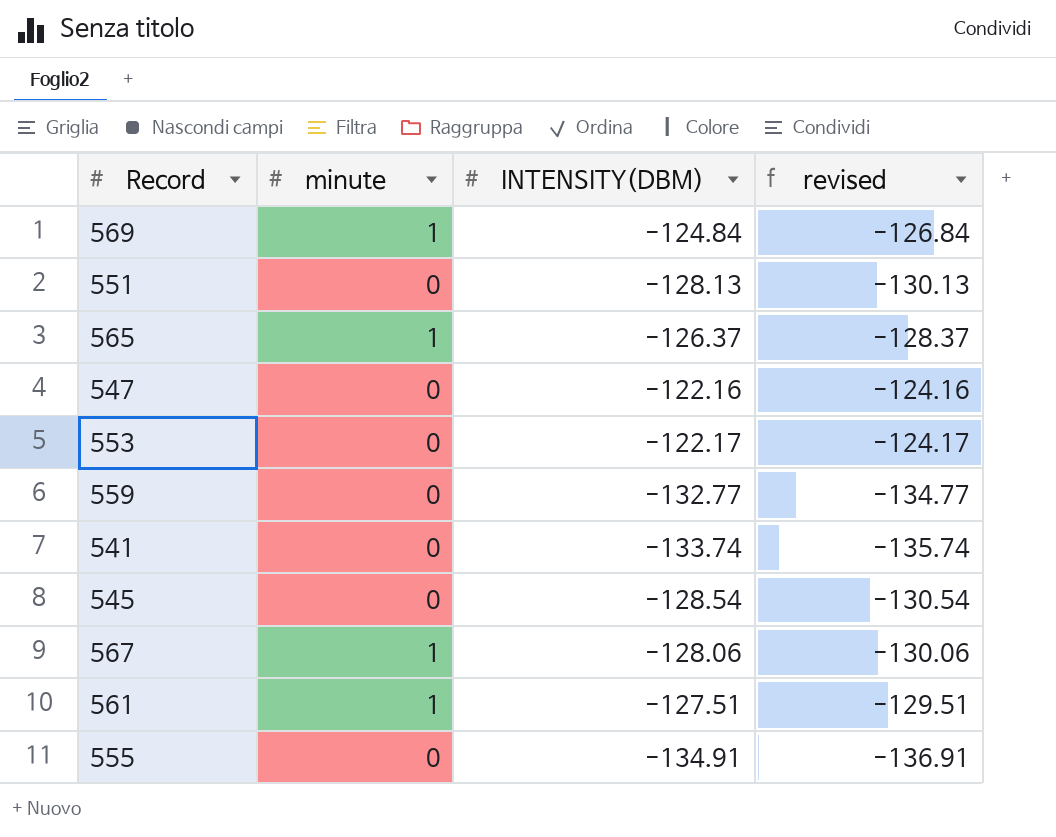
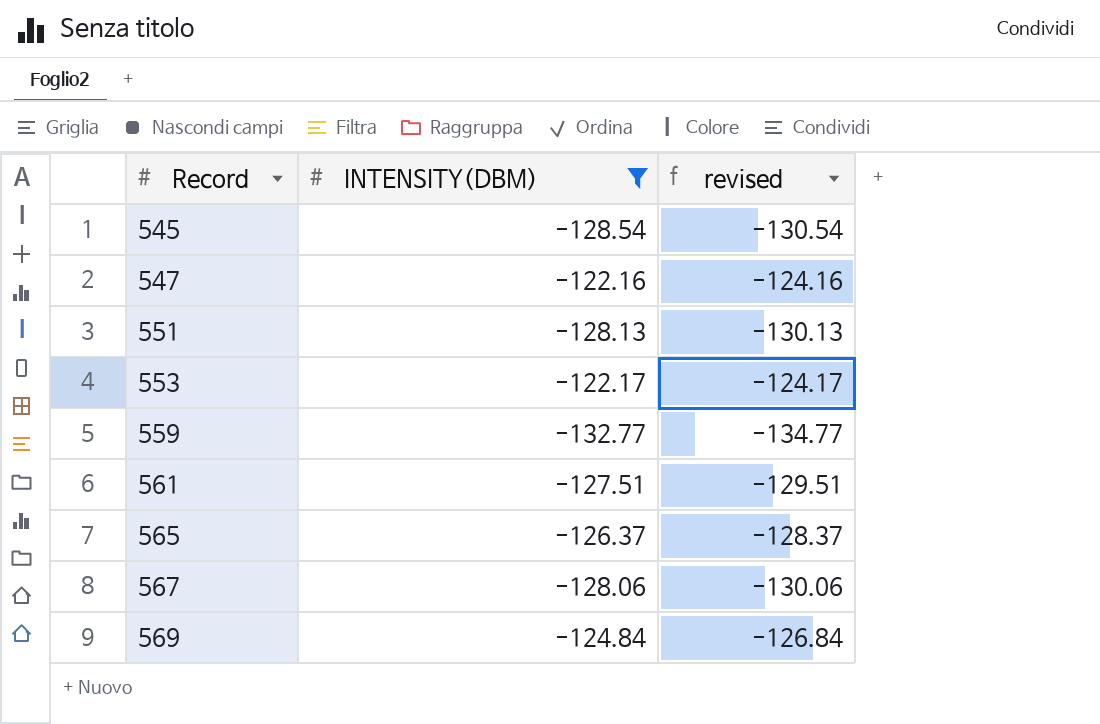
filter: none -> INTENSITY(DBM) >= -132.77
row order: none -> Record ascending
column minute | position: 2 -> none

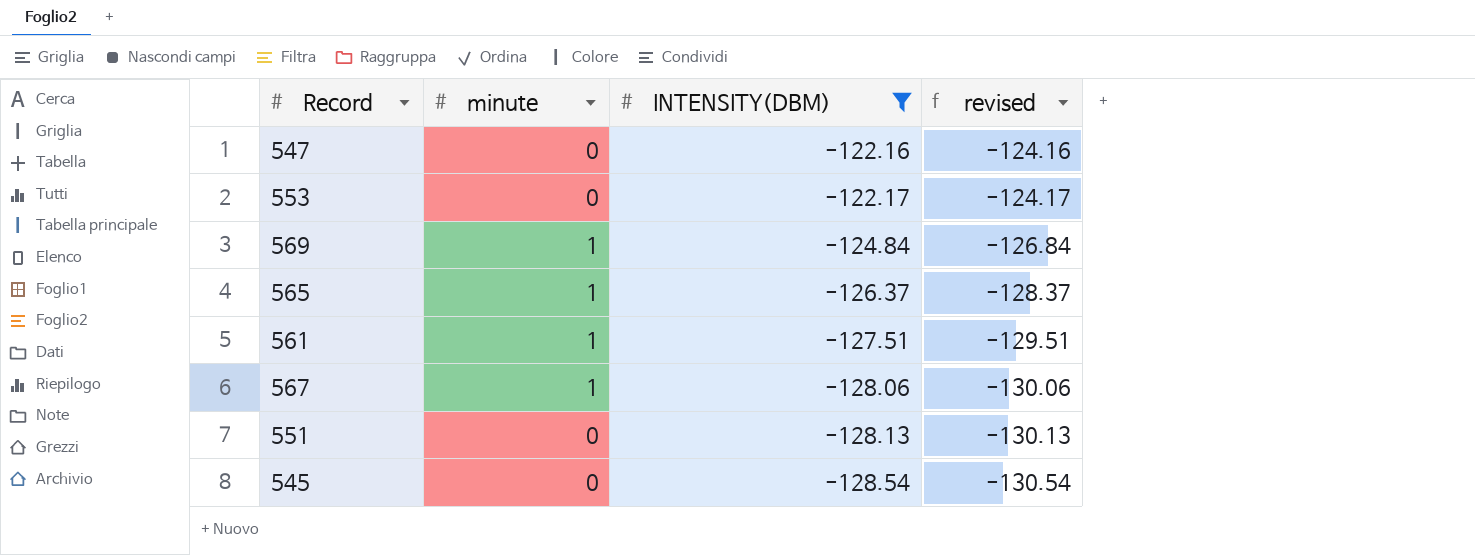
row order: Record ascending -> INTENSITY(DBM) descending
column minute | position: none -> 2
row 559: -132.77 | -134.77 -> none

